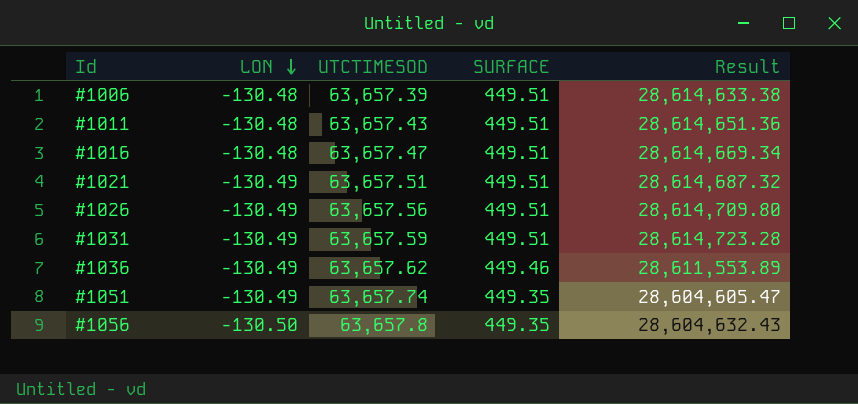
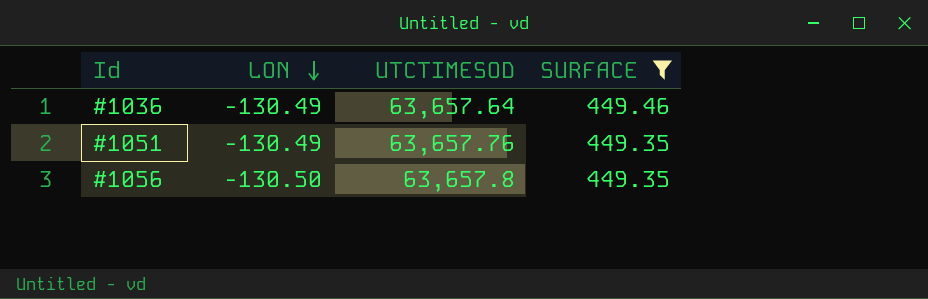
filter: none -> SURFACE != 449.51
column Result | formula: [UTCTIMESOD] * [SURFACE] -> none
#1036 | UTCTIMESOD: 63,657.62 -> 63,657.64
#1051 | UTCTIMESOD: 63,657.74 -> 63,657.76

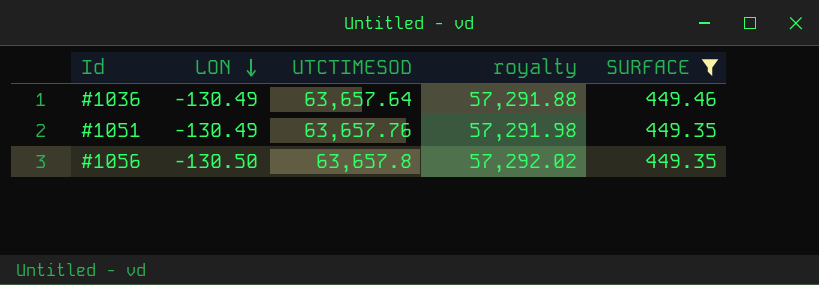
column royalty | formula: none -> [UTCTIMESOD] * 0.9

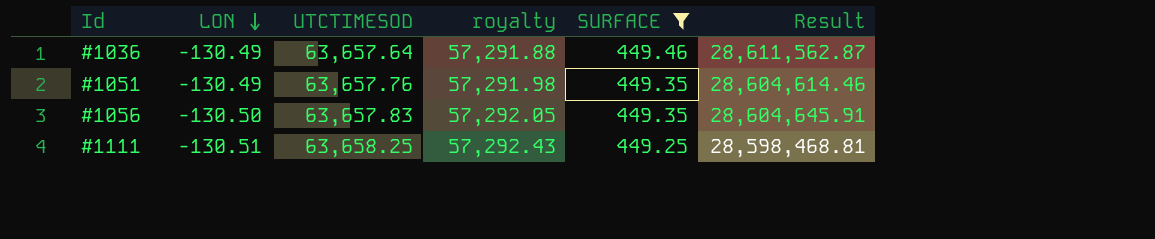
column Result | formula: none -> [UTCTIMESOD] * [SURFACE]
#1056 | UTCTIMESOD: 63,657.8 -> 63,657.83
#1056 | royalty: 57,292.02 -> 57,292.05
row #1111: none -> -130.51 | 63,658.25 | 57,292.43 | 449.25 | 28,598,468.81

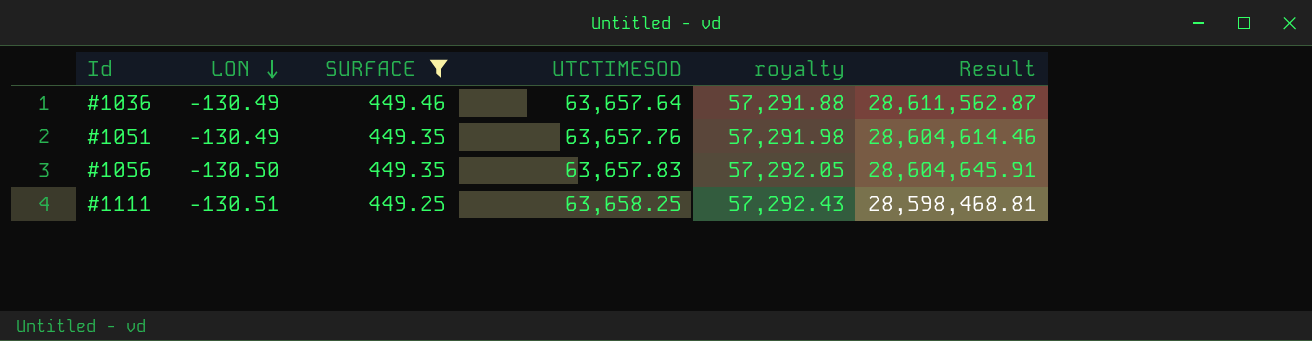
column SURFACE | position: 5 -> 3

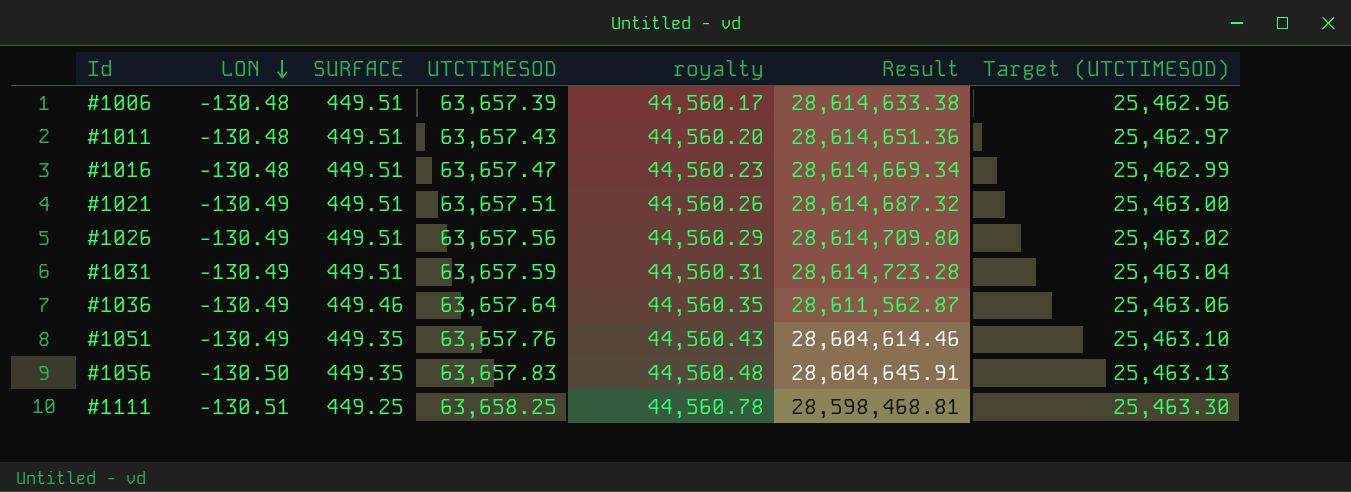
filter: SURFACE != 449.51 -> none
column royalty | formula: [UTCTIMESOD] * 0.9 -> [UTCTIMESOD] * 0.7
column Target (UTCTIMESOD) | formula: none -> [UTCTIMESOD] * 0.4

